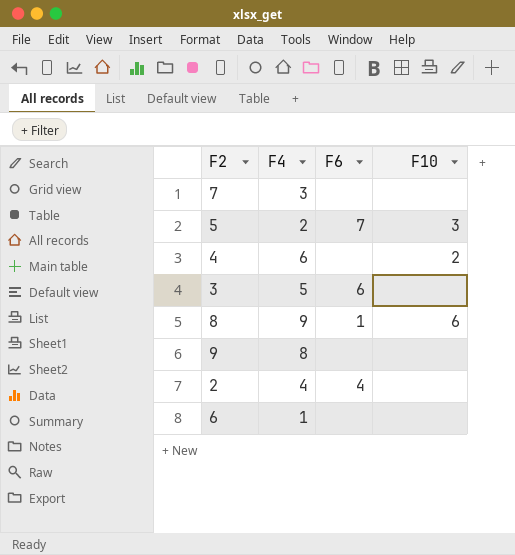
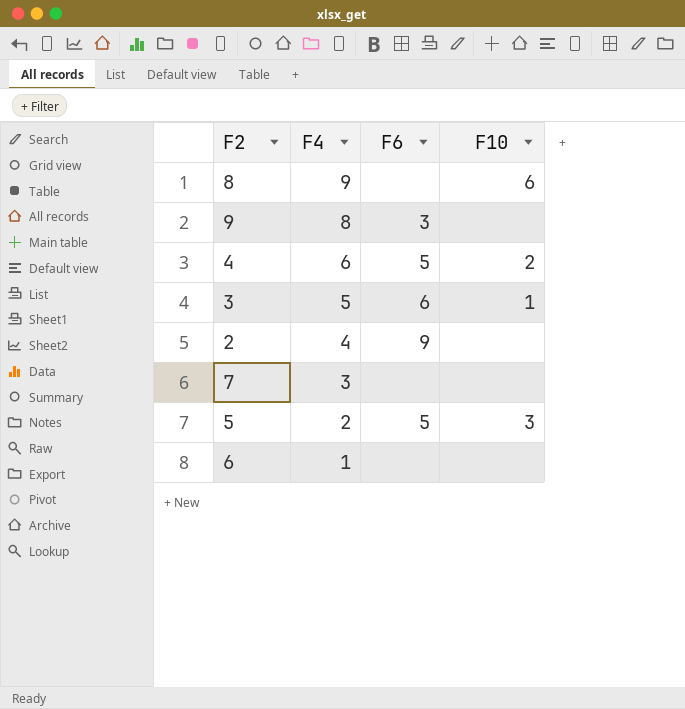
row order: none -> F4 descending
8 | F6: 1 -> none
9 | F6: none -> 3
4 | F6: none -> 5
3 | F10: none -> 1
2 | F6: 4 -> 9
5 | F6: 7 -> 5

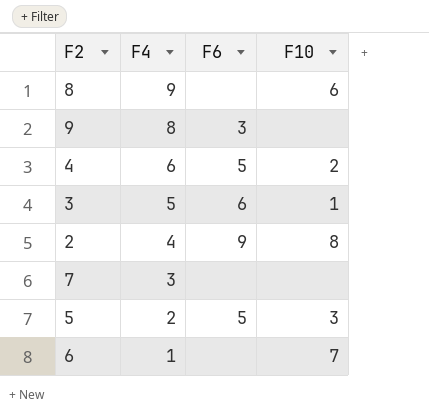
2 | F10: none -> 8
6 | F10: none -> 7

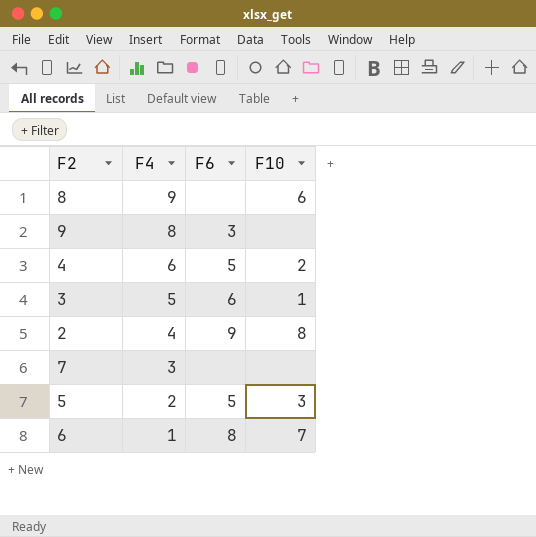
6 | F6: none -> 8

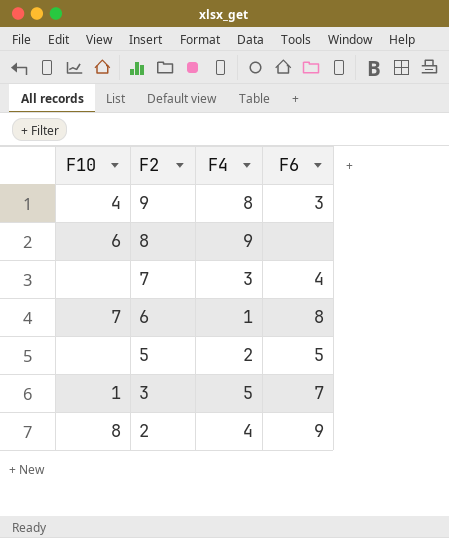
row order: F4 descending -> F2 descending
column F10 | position: 4 -> 1
row 4: 6 | 5 | 2 -> none
9 | F10: none -> 4
7 | F6: none -> 4
5 | F10: 3 -> none
3 | F6: 6 -> 7

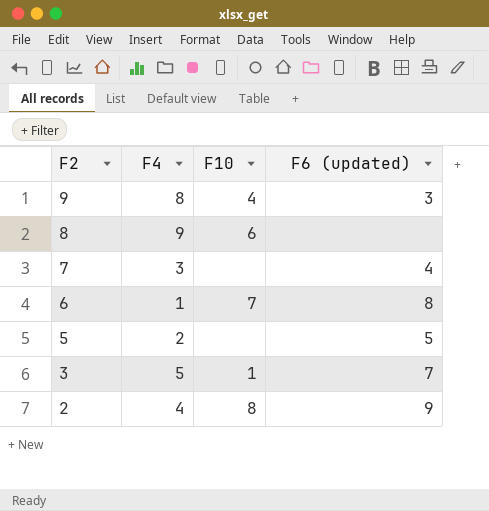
column F10 | position: 1 -> 3
column name: F6 -> F6 (updated)

